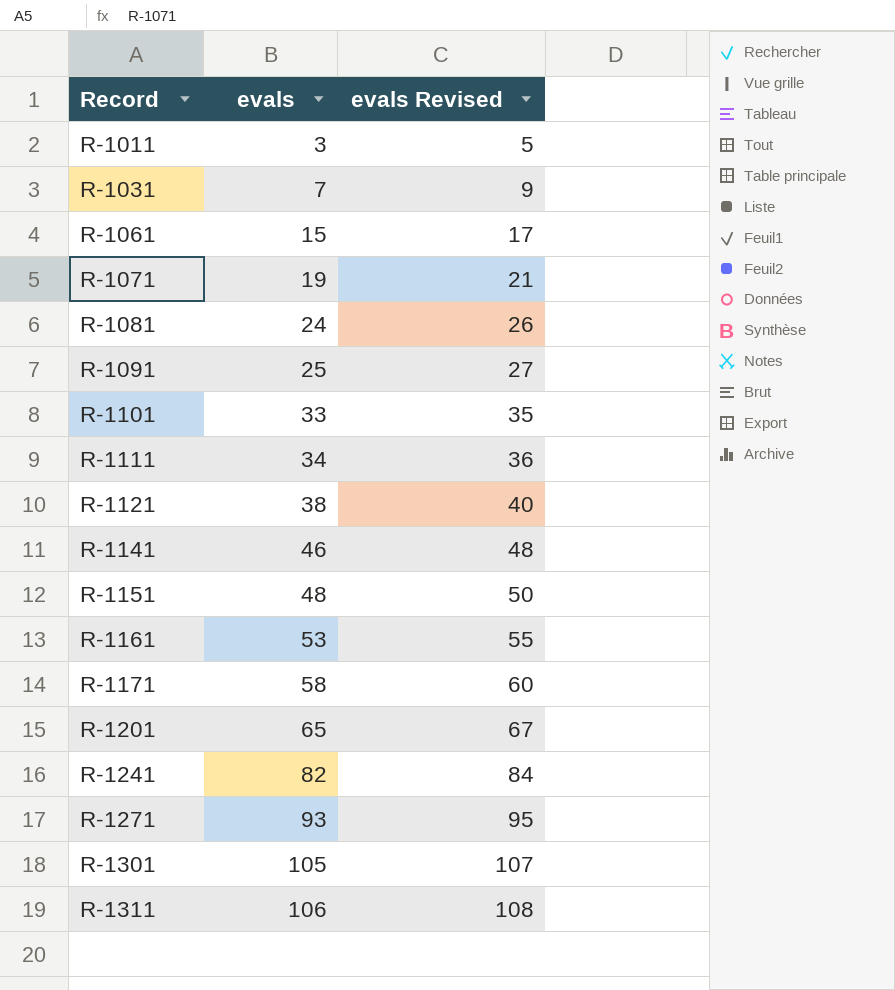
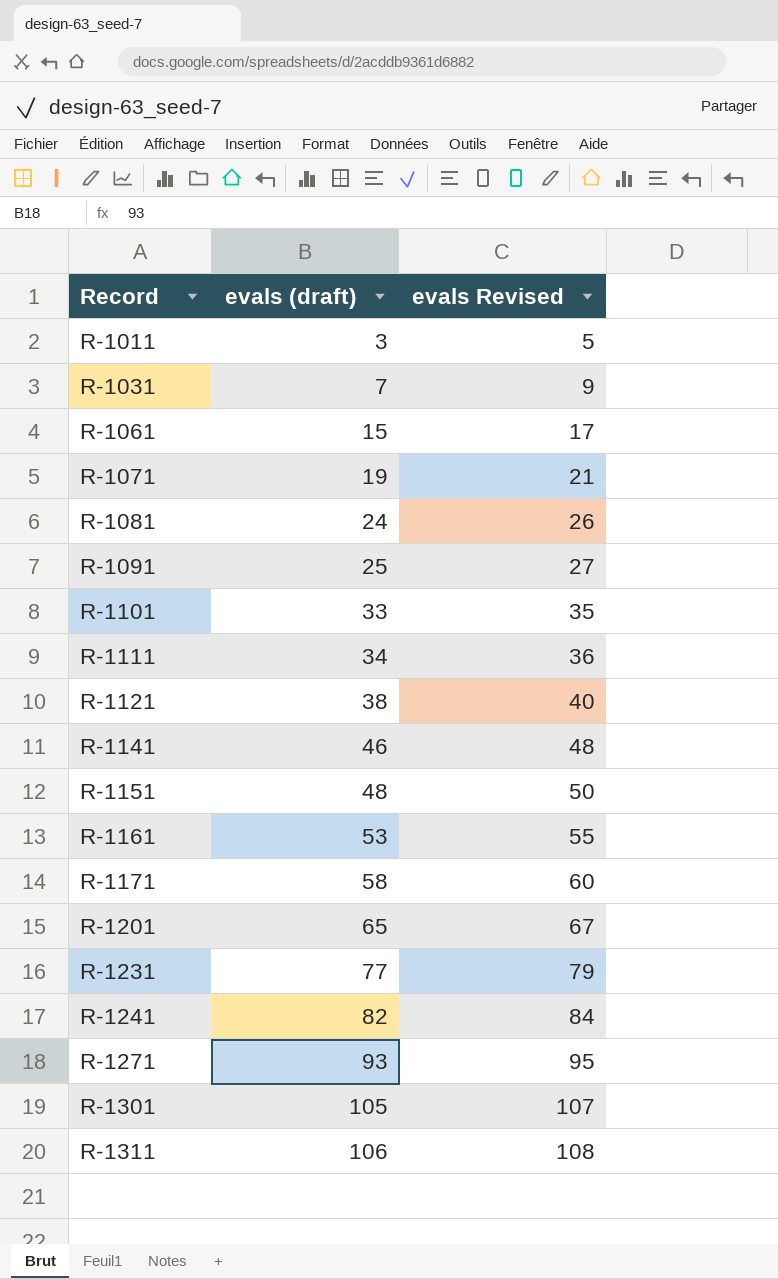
column name: evals -> evals (draft)
row R-1231: none -> 77 | 79

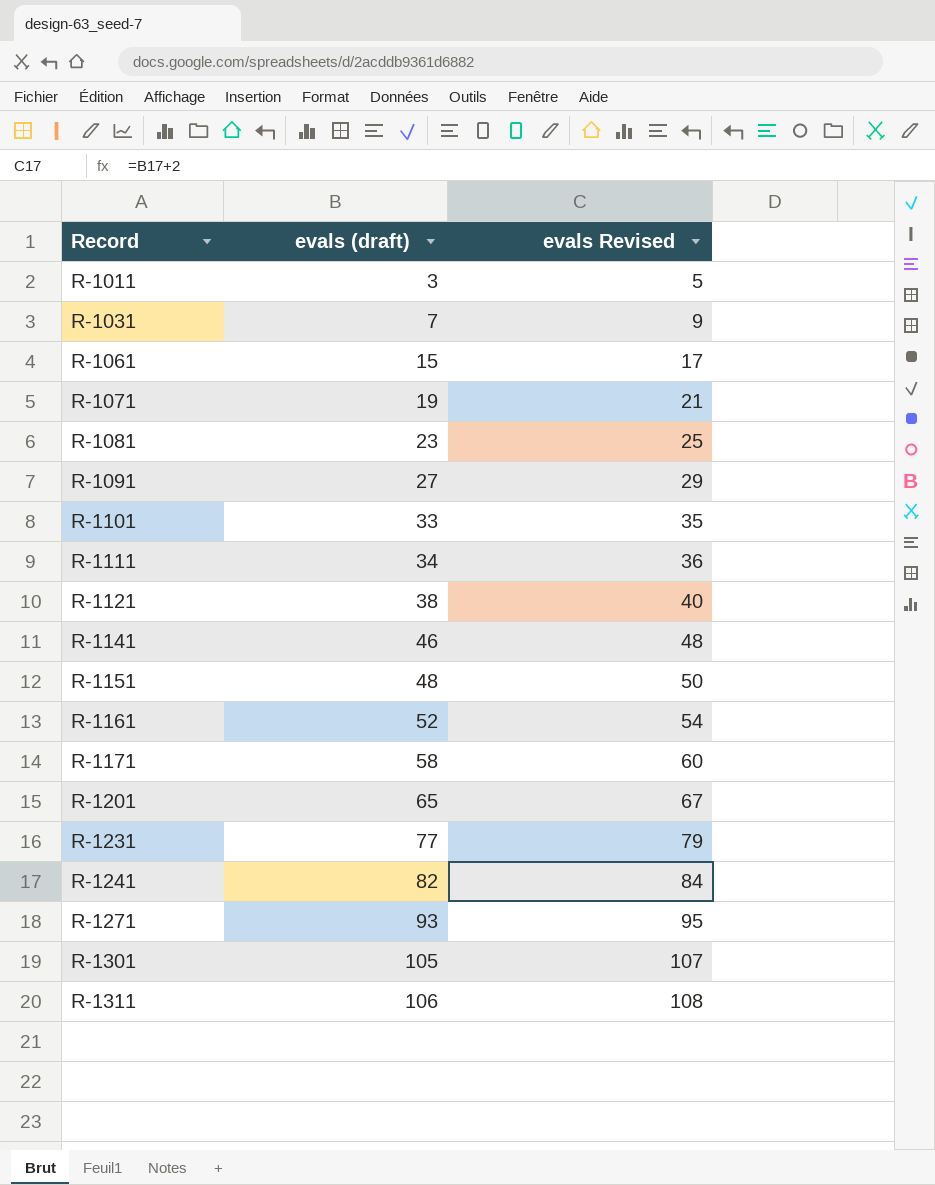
R-1081 | evals (draft): 24 -> 23
R-1081 | evals Revised: 26 -> 25
R-1091 | evals (draft): 25 -> 27
R-1091 | evals Revised: 27 -> 29
R-1161 | evals (draft): 53 -> 52
R-1161 | evals Revised: 55 -> 54

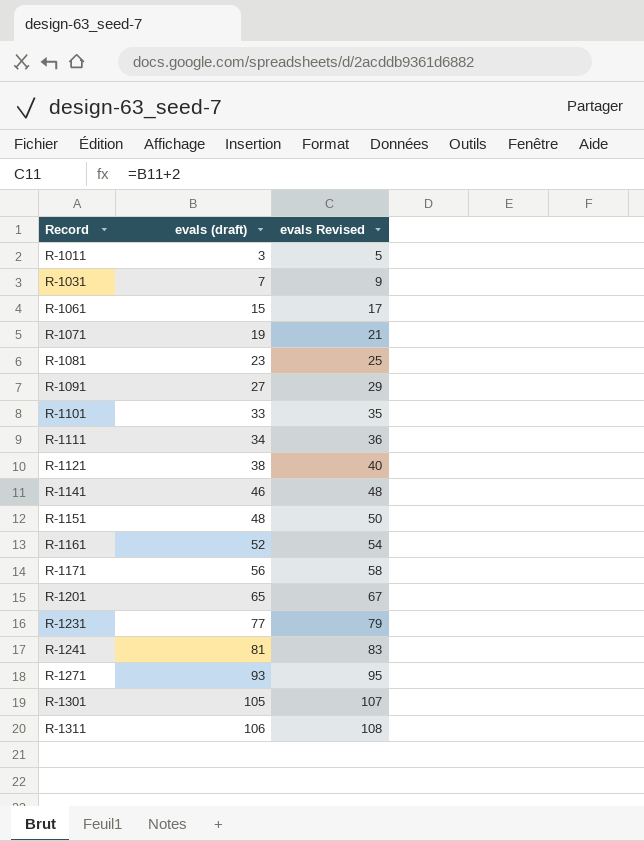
R-1171 | evals (draft): 58 -> 56
R-1171 | evals Revised: 60 -> 58
R-1241 | evals (draft): 82 -> 81
R-1241 | evals Revised: 84 -> 83

